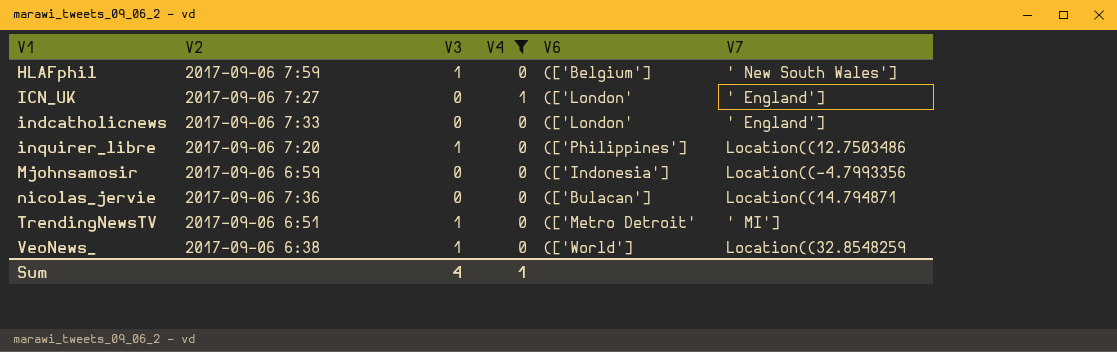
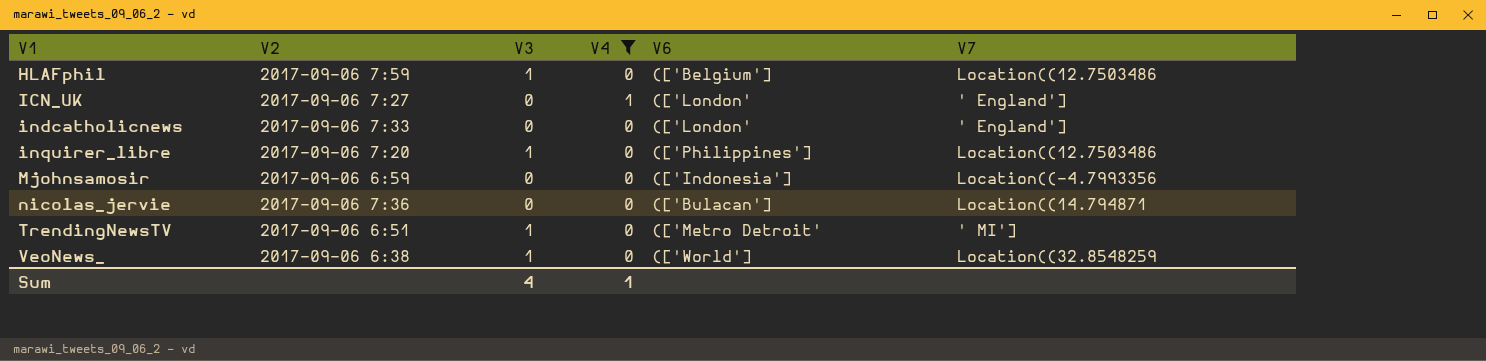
HLAFphil | V7: ' New South Wales'] -> Location((12.7503486

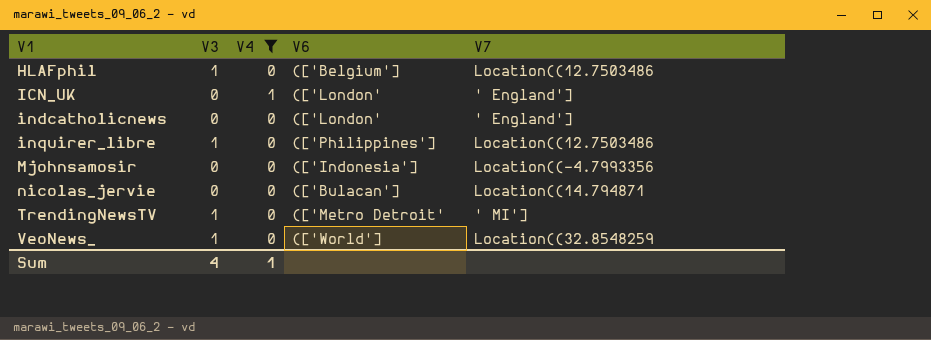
column V2 | position: 2 -> none

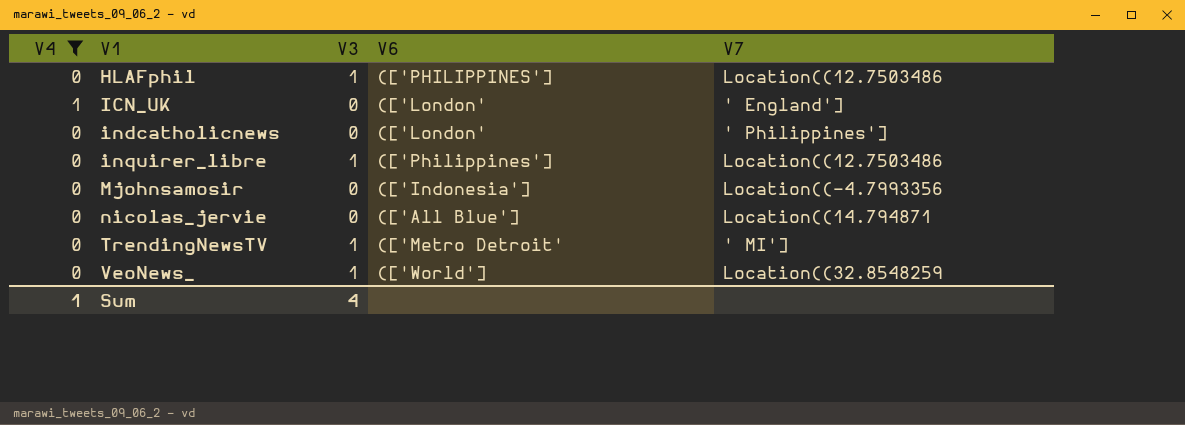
column V4 | position: 3 -> 1
HLAFphil | V6: (['Belgium'] -> (['PHILIPPINES']
indcatholicnews | V7: ' England'] -> ' Philippines']
nicolas_jervie | V6: (['Bulacan'] -> (['All Blue']

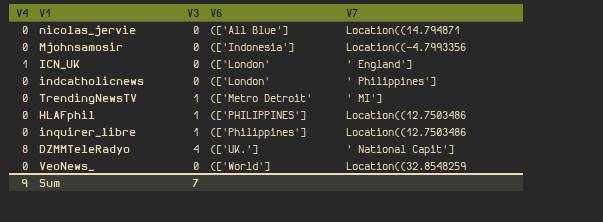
filter: V4 != 8 -> none
row order: V1 ascending -> V6 ascending
VeoNews_ | V3: 1 -> 0
Sum | V4: 1 -> 9
Sum | V3: 4 -> 7

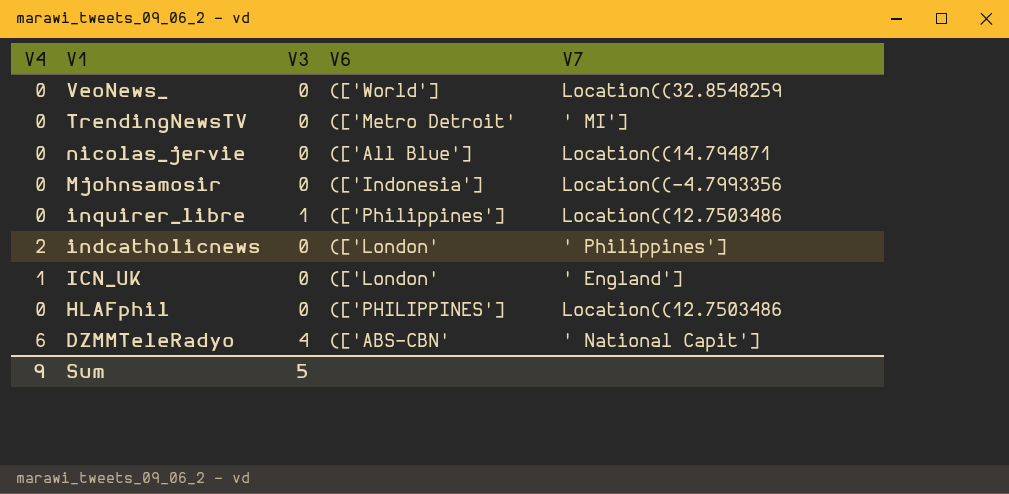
row order: V6 ascending -> V1 descending
TrendingNewsTV | V3: 1 -> 0
indcatholicnews | V4: 0 -> 2
HLAFphil | V3: 1 -> 0
DZMMTeleRadyo | V4: 8 -> 6
DZMMTeleRadyo | V6: (['UK.'] -> (['ABS-CBN'
Sum | V3: 7 -> 5

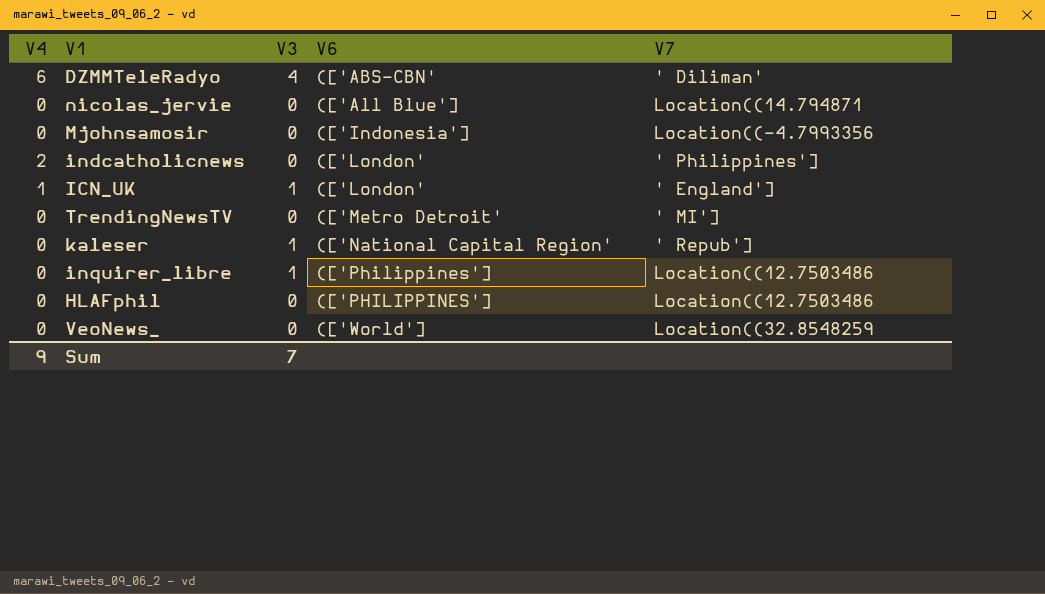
row order: V1 descending -> V6 ascending
DZMMTeleRadyo | V7: ' National Capit'] -> ' Diliman'
ICN_UK | V3: 0 -> 1
row kaleser: none -> 0 | 1 | (['National Capital Region' | ' Repub']
Sum | V3: 5 -> 7

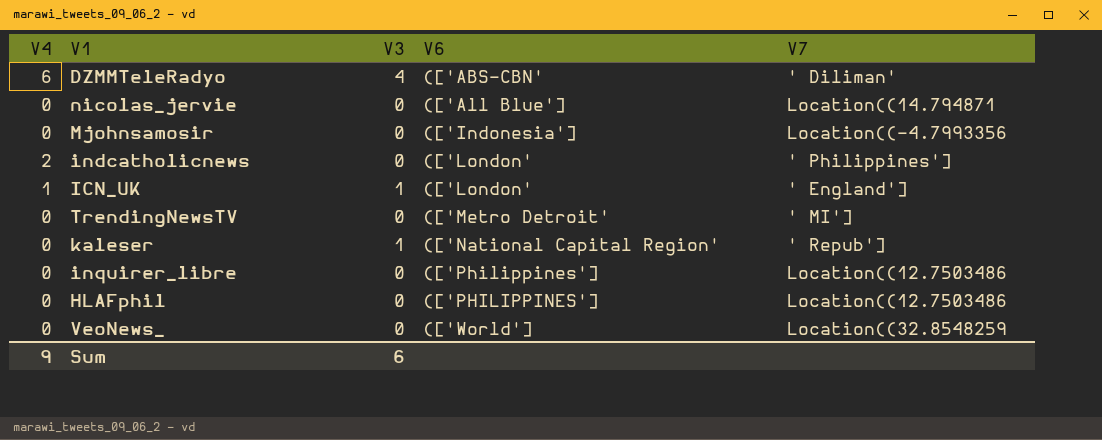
inquirer_libre | V3: 1 -> 0
Sum | V3: 7 -> 6

